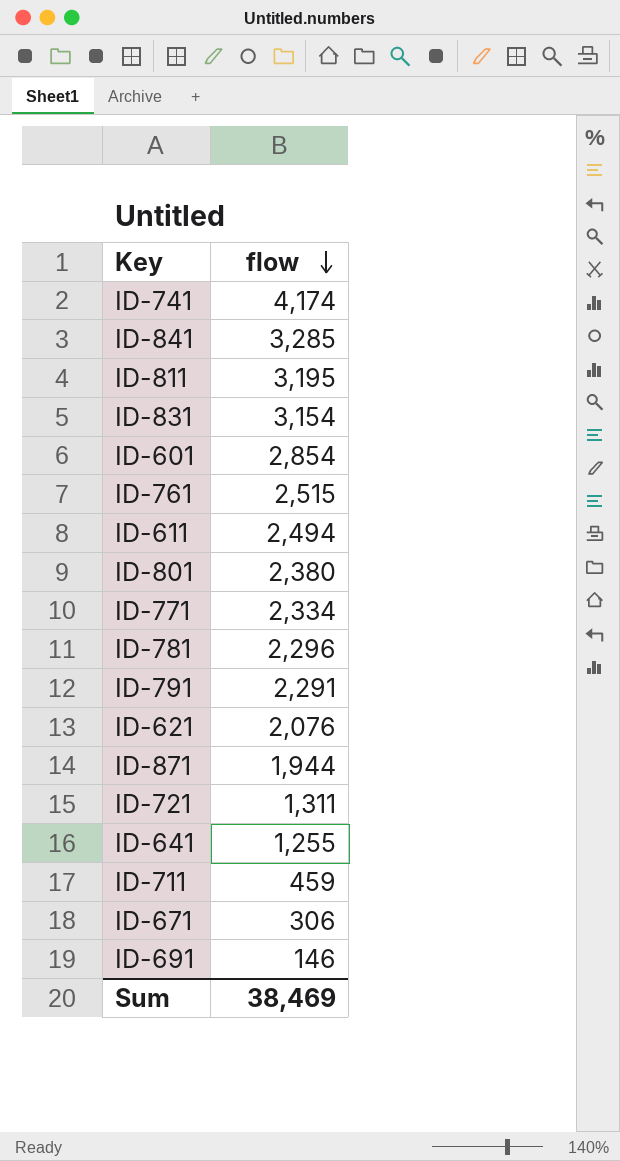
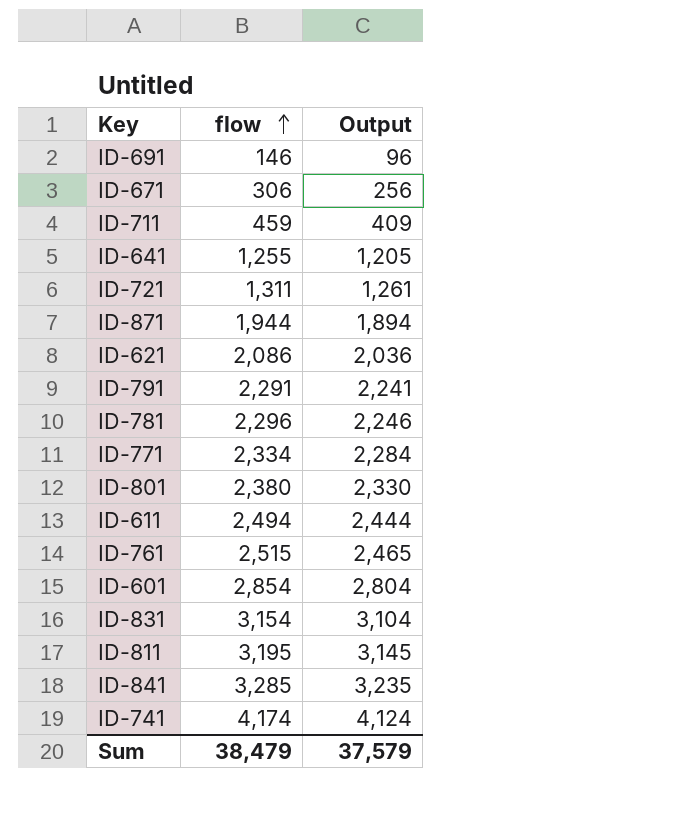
row order: flow descending -> flow ascending
column Output | formula: none -> [flow] - 50
ID-621 | flow: 2,076 -> 2,086
Sum | flow: 38,469 -> 38,479

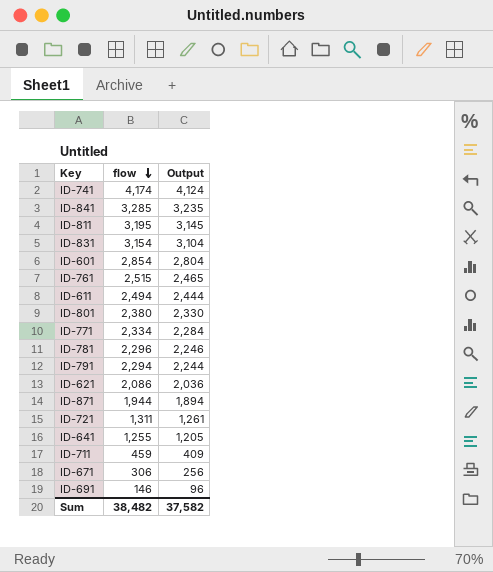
row order: flow ascending -> flow descending
ID-791 | flow: 2,291 -> 2,294
ID-791 | Output: 2,241 -> 2,244
Sum | flow: 38,479 -> 38,482
Sum | Output: 37,579 -> 37,582

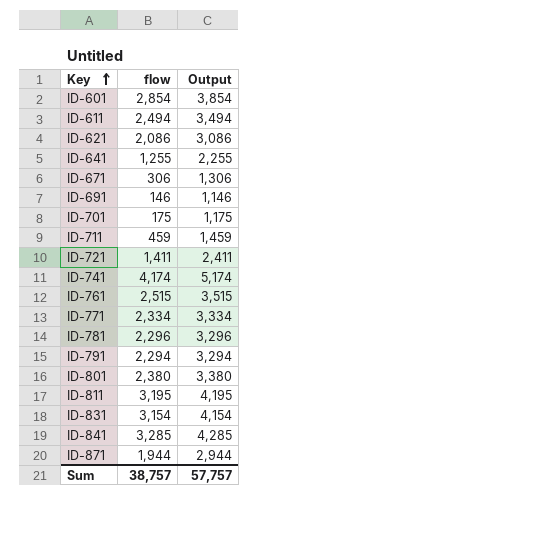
row order: flow descending -> Key ascending
column Output | formula: [flow] - 50 -> [flow] + 1000
row ID-701: none -> 175 | 1,175
ID-721 | flow: 1,311 -> 1,411
Sum | flow: 38,482 -> 38,757
Sum | Output: 37,582 -> 57,757

